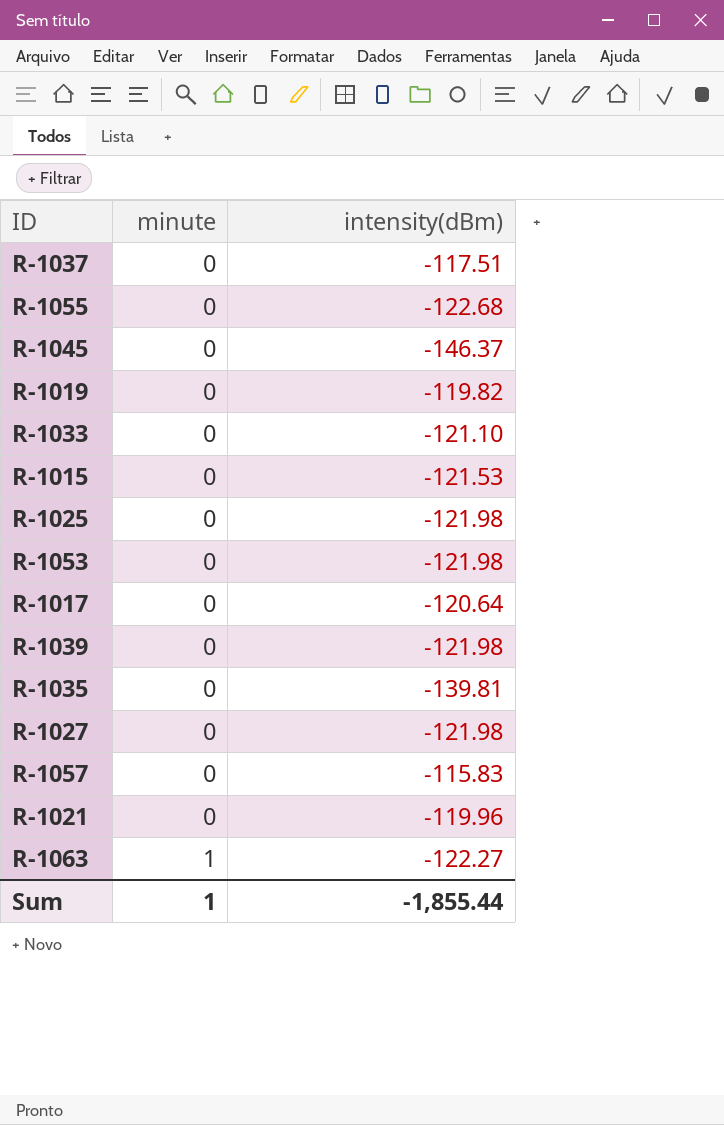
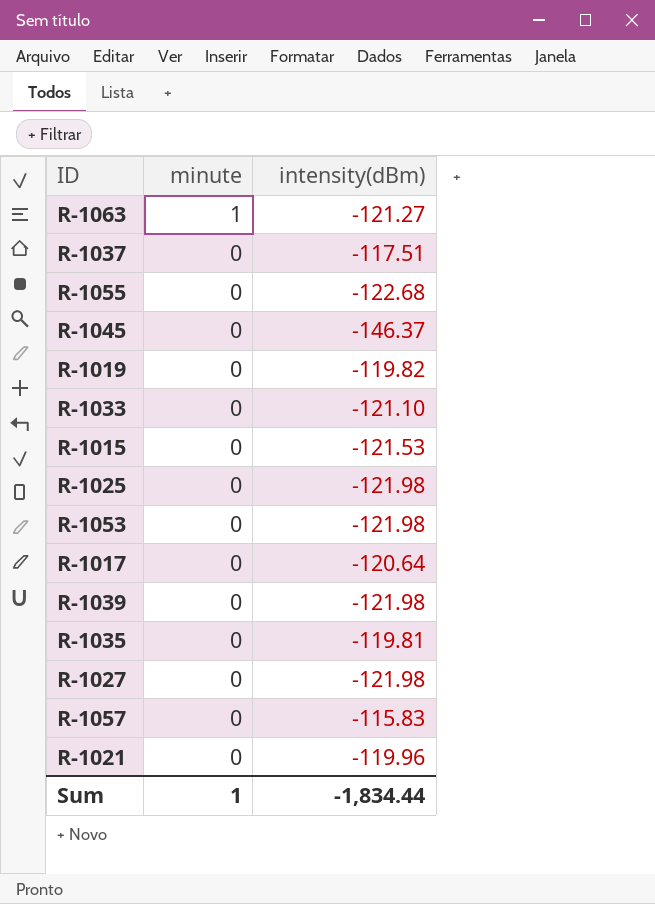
row order: minute ascending -> minute descending
R-1063 | intensity(dBm): -122.27 -> -121.27
R-1035 | intensity(dBm): -139.81 -> -119.81
Sum | intensity(dBm): -1,855.44 -> -1,834.44

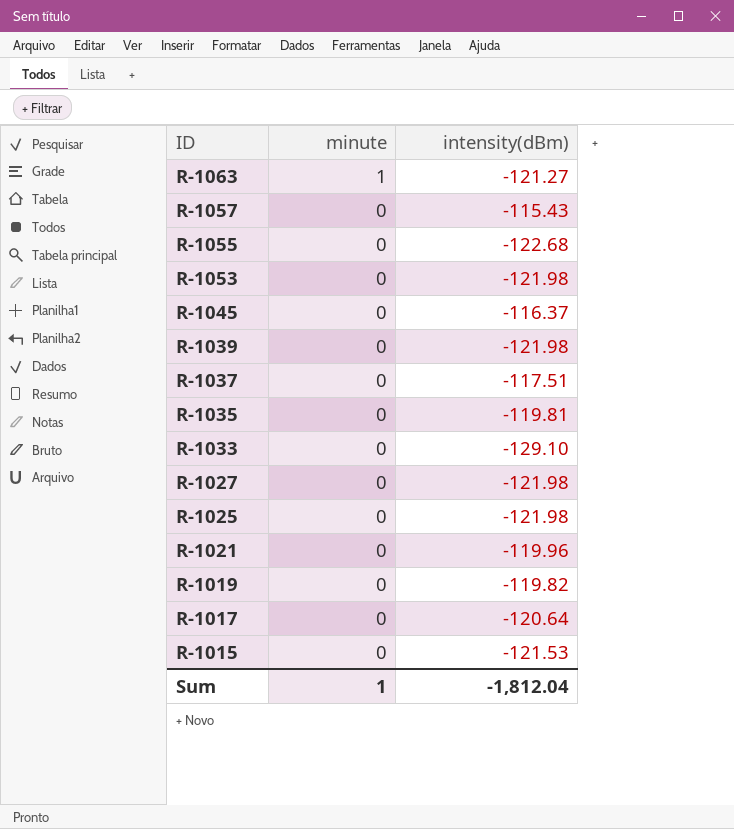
row order: minute descending -> ID descending
R-1057 | intensity(dBm): -115.83 -> -115.43
R-1045 | intensity(dBm): -146.37 -> -116.37
R-1033 | intensity(dBm): -121.10 -> -129.10
Sum | intensity(dBm): -1,834.44 -> -1,812.04

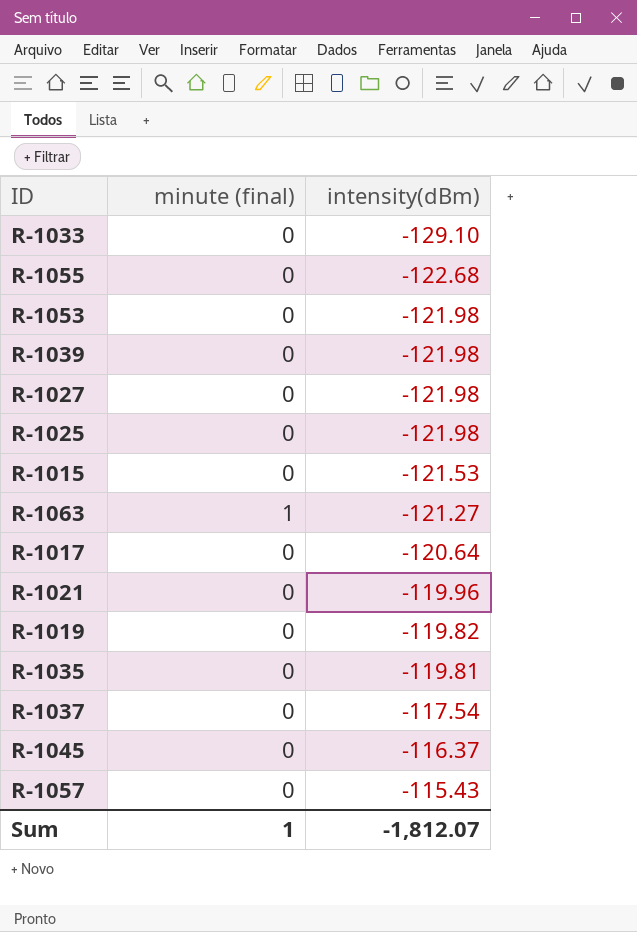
row order: ID descending -> intensity(dBm) ascending
column name: minute -> minute (final)
R-1037 | intensity(dBm): -117.51 -> -117.54
Sum | intensity(dBm): -1,812.04 -> -1,812.07

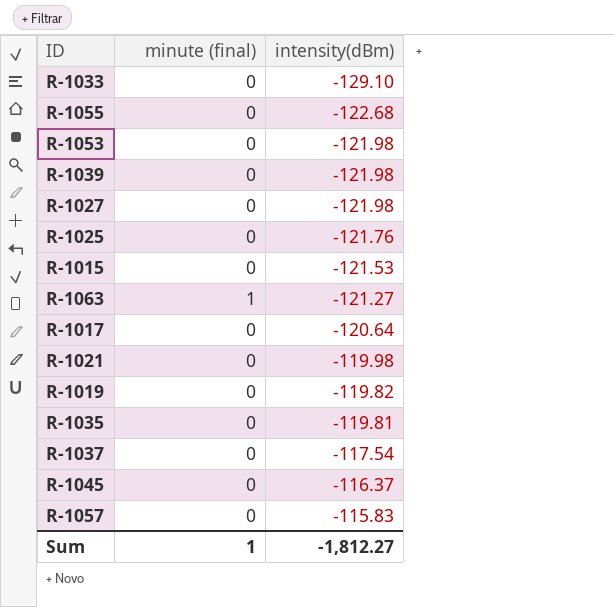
R-1025 | intensity(dBm): -121.98 -> -121.76
R-1021 | intensity(dBm): -119.96 -> -119.98
R-1057 | intensity(dBm): -115.43 -> -115.83
Sum | intensity(dBm): -1,812.07 -> -1,812.27

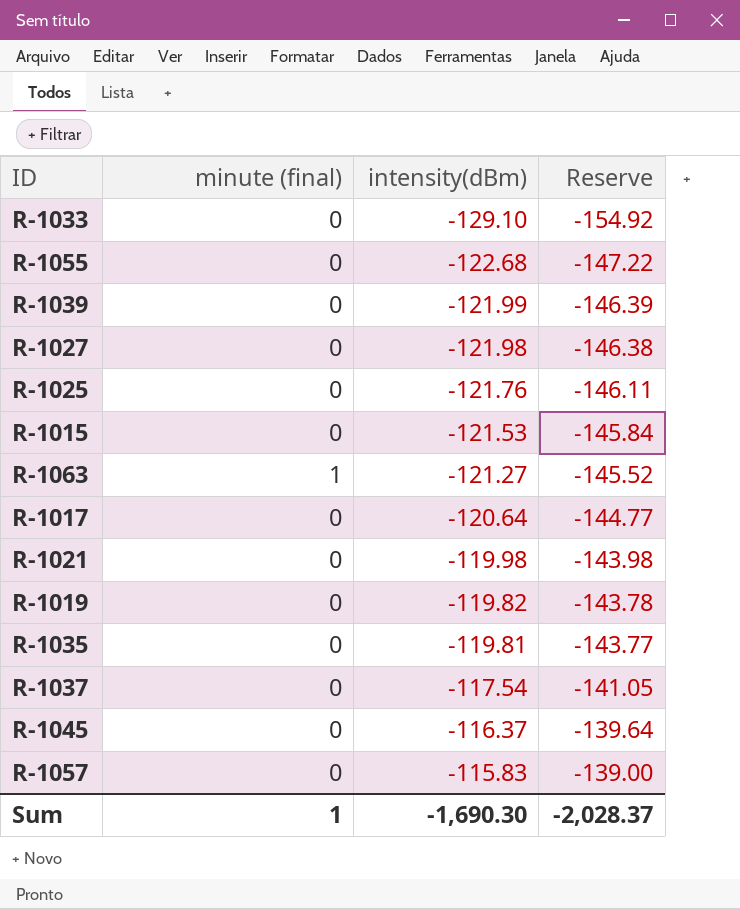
column Reserve | formula: none -> [intensity(dBm)] * 1.2
row R-1053: 0 | -121.98 -> none
R-1039 | intensity(dBm): -121.98 -> -121.99
Sum | intensity(dBm): -1,812.27 -> -1,690.30

